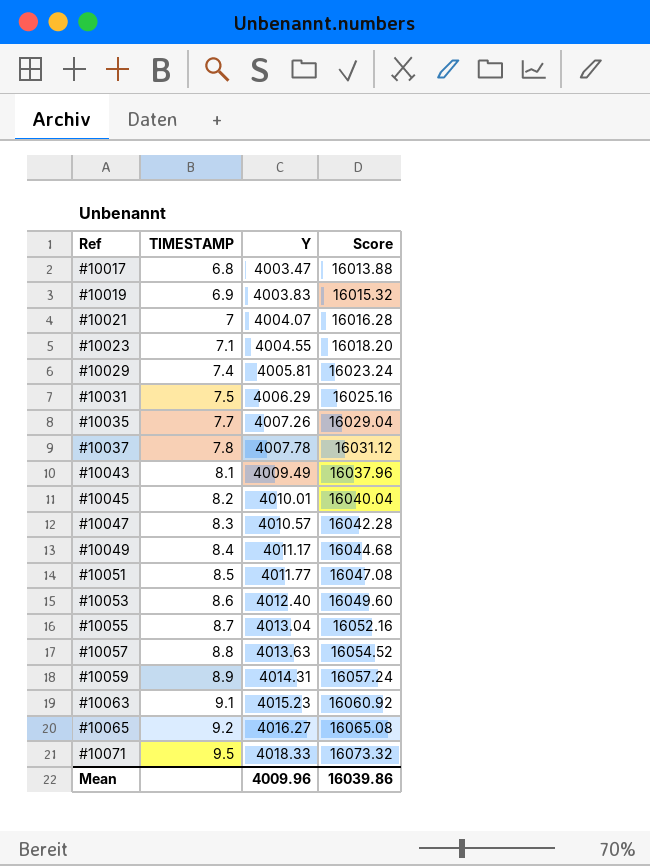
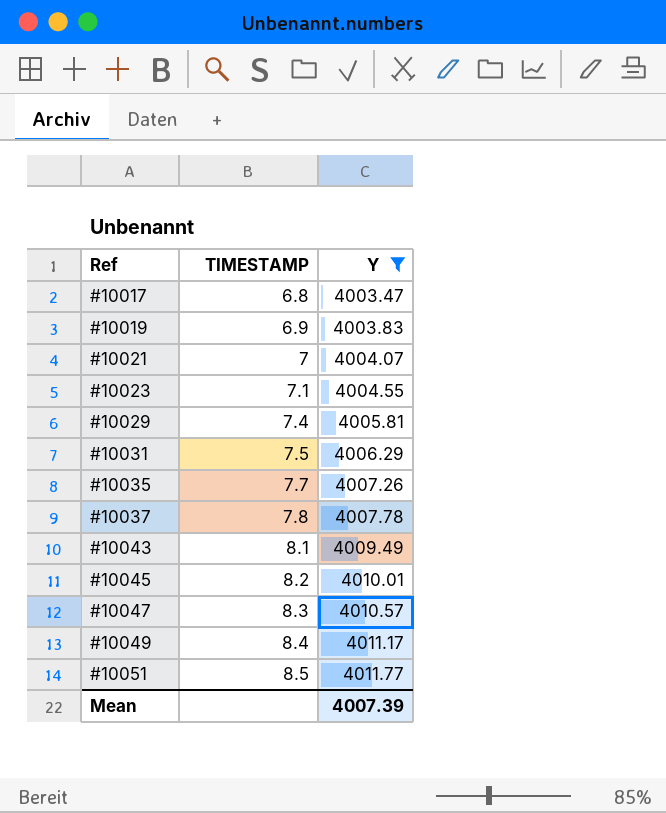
filter: none -> Y <= 4011.77
column Score | formula: [Y] * 4 -> none
Mean | Y: 4009.96 -> 4007.39

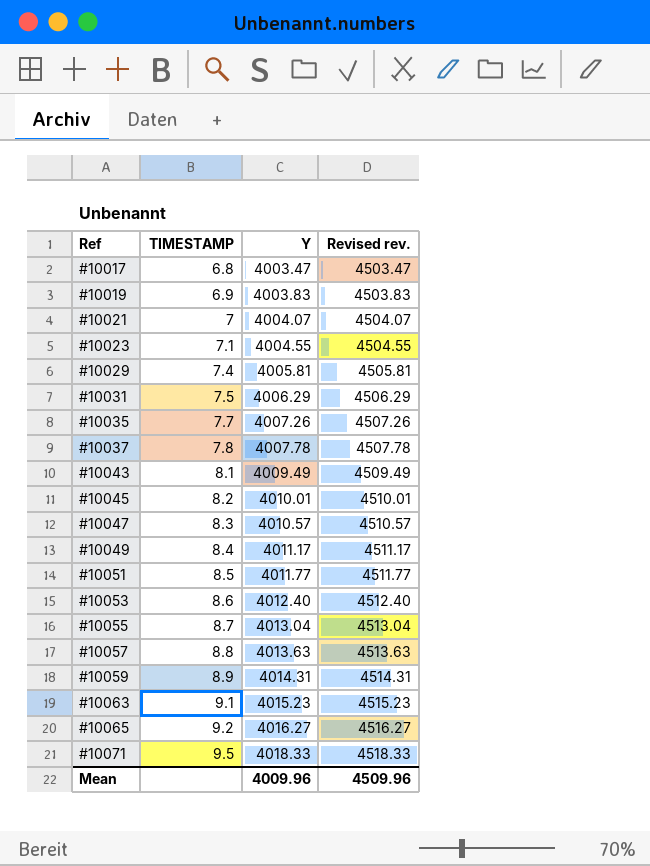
filter: Y <= 4011.77 -> none
column Revised rev. | formula: none -> [Y] + 500
Mean | Y: 4007.39 -> 4009.96

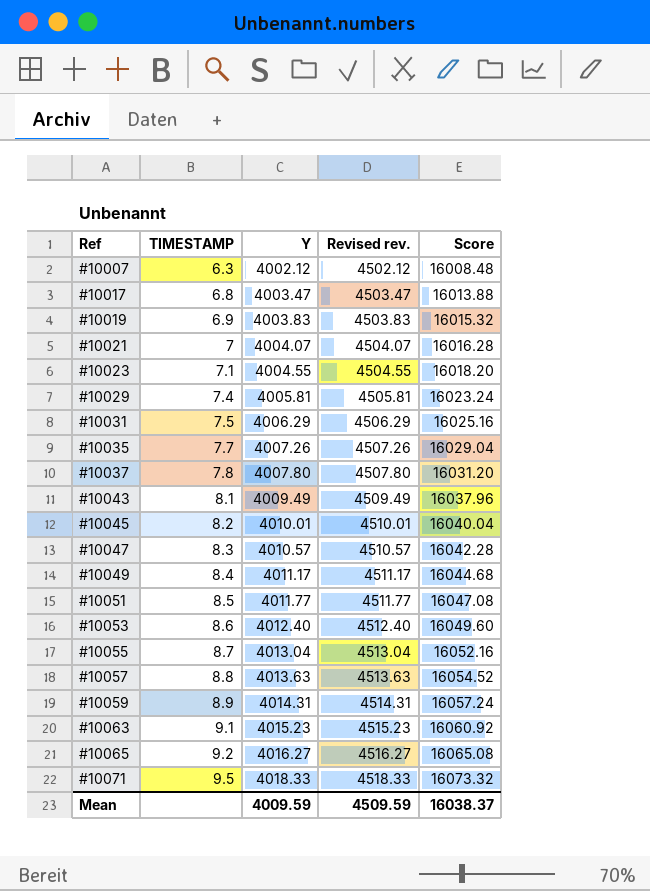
column Score | formula: none -> [Y] * 4
row #10007: none -> 6.3 | 4002.12 | 4502.12 | 16008.48
#10037 | Y: 4007.78 -> 4007.80
#10037 | Revised rev.: 4507.78 -> 4507.80
Mean | Y: 4009.96 -> 4009.59
Mean | Revised rev.: 4509.96 -> 4509.59

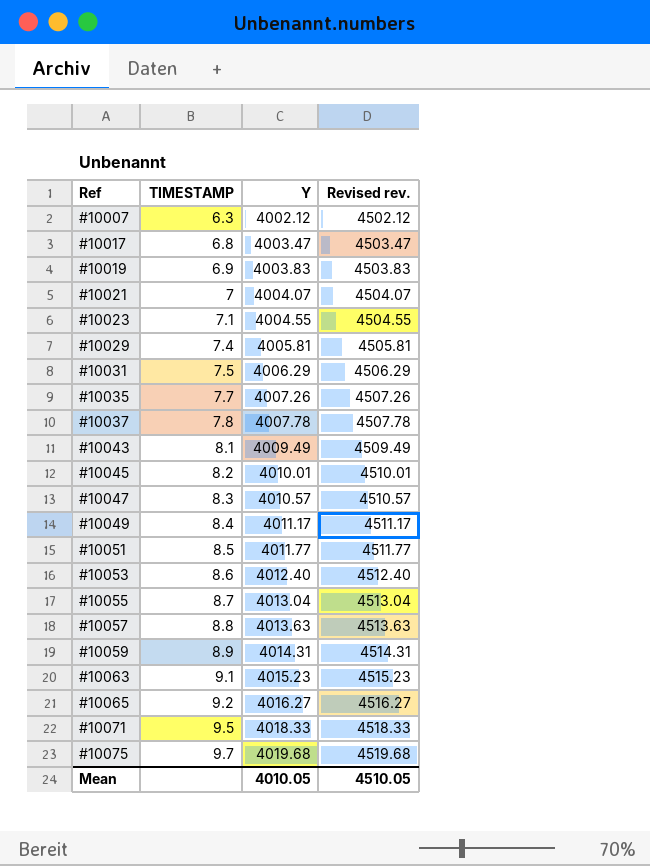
column Score | formula: [Y] * 4 -> none
#10037 | Y: 4007.80 -> 4007.78
#10037 | Revised rev.: 4507.80 -> 4507.78
row #10075: none -> 9.7 | 4019.68 | 4519.68
Mean | Y: 4009.59 -> 4010.05
Mean | Revised rev.: 4509.59 -> 4510.05

